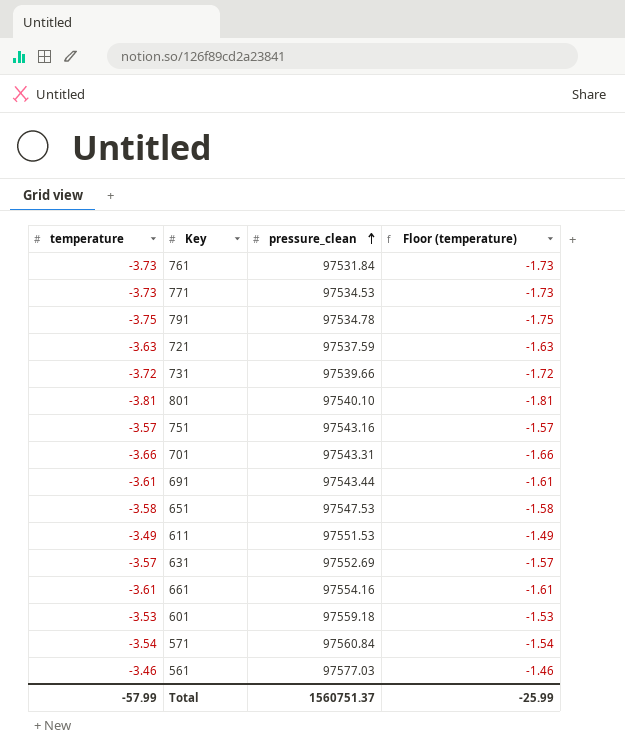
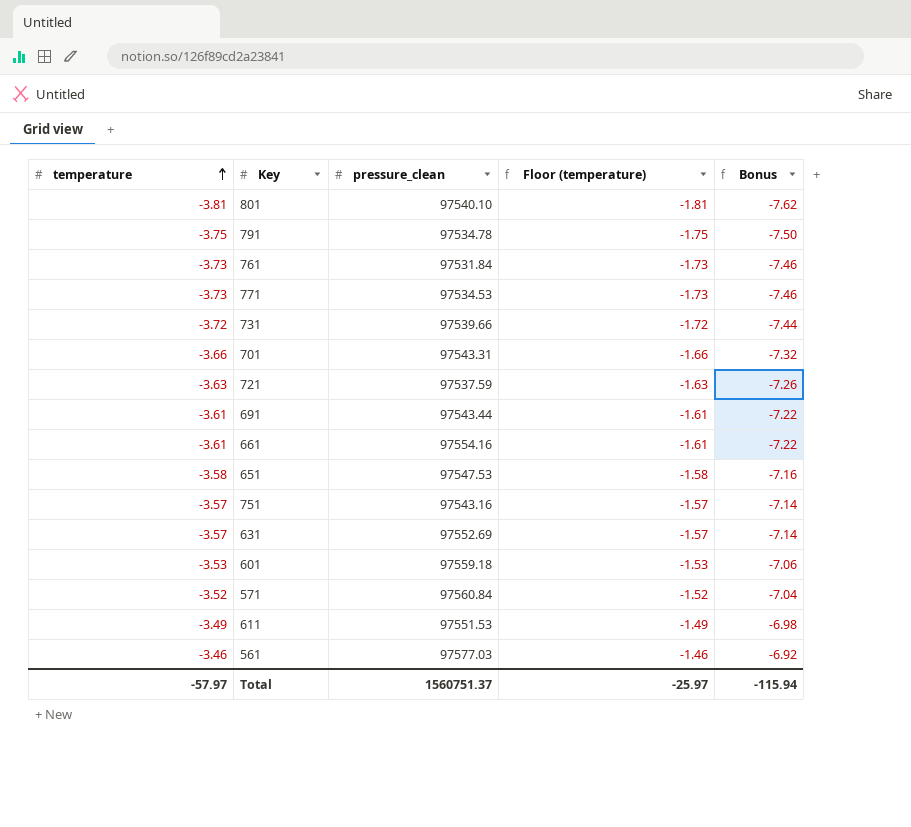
row order: pressure_clean ascending -> temperature ascending
column Bonus | formula: none -> [temperature] * 2
571 | temperature: -3.54 -> -3.52
571 | Floor (temperature): -1.54 -> -1.52
Total | temperature: -57.99 -> -57.97
Total | Floor (temperature): -25.99 -> -25.97

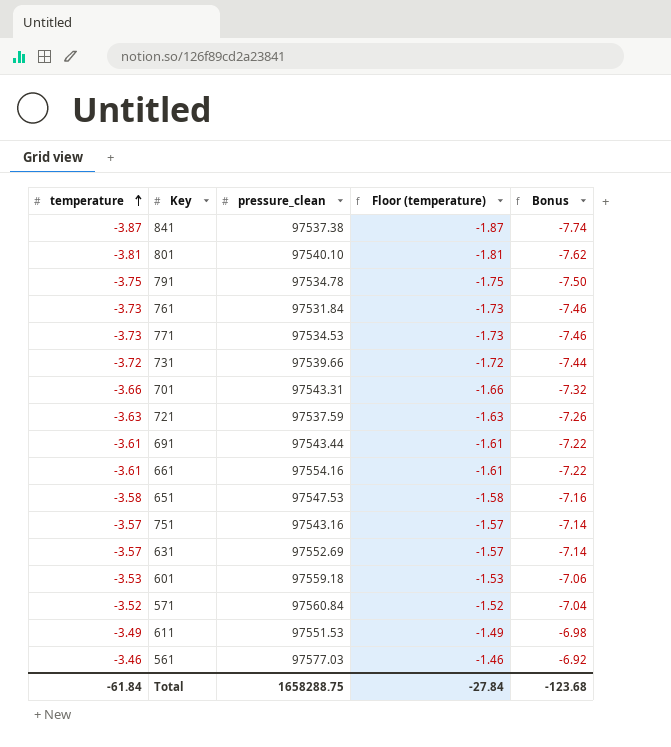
row 841: none -> -3.87 | 97537.38 | -1.87 | -7.74
Total | temperature: -57.97 -> -61.84
Total | pressure_clean: 1560751.37 -> 1658288.75
Total | Floor (temperature): -25.97 -> -27.84
Total | Bonus: -115.94 -> -123.68

